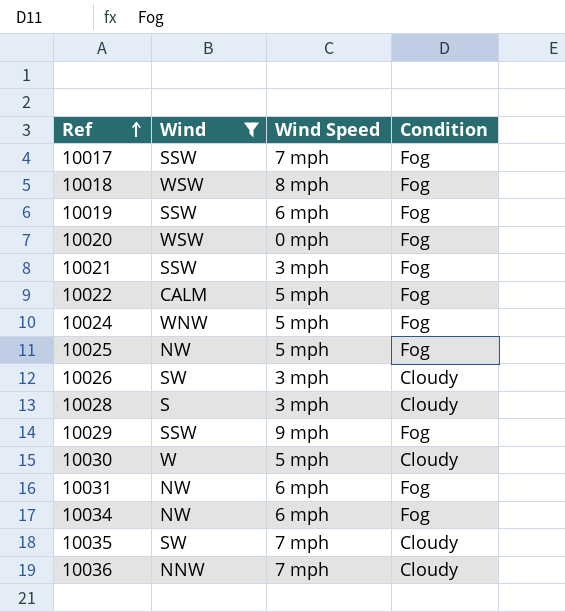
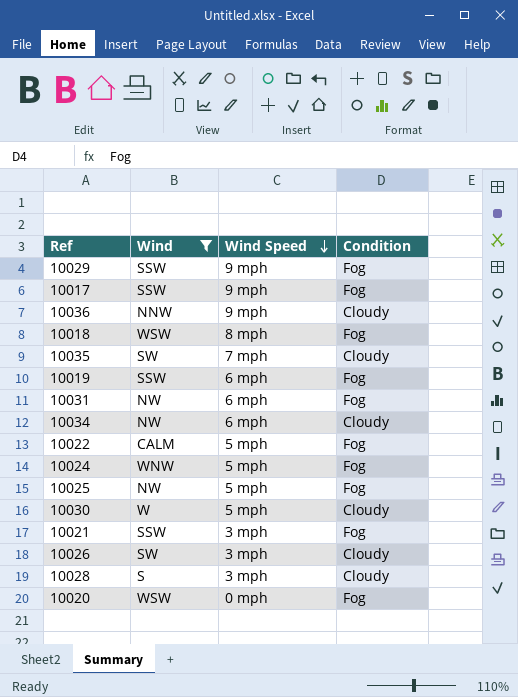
row order: Ref ascending -> Wind Speed descending
10017 | Wind Speed: 7 mph -> 9 mph
10036 | Wind Speed: 7 mph -> 9 mph
10034 | Condition: Fog -> Cloudy

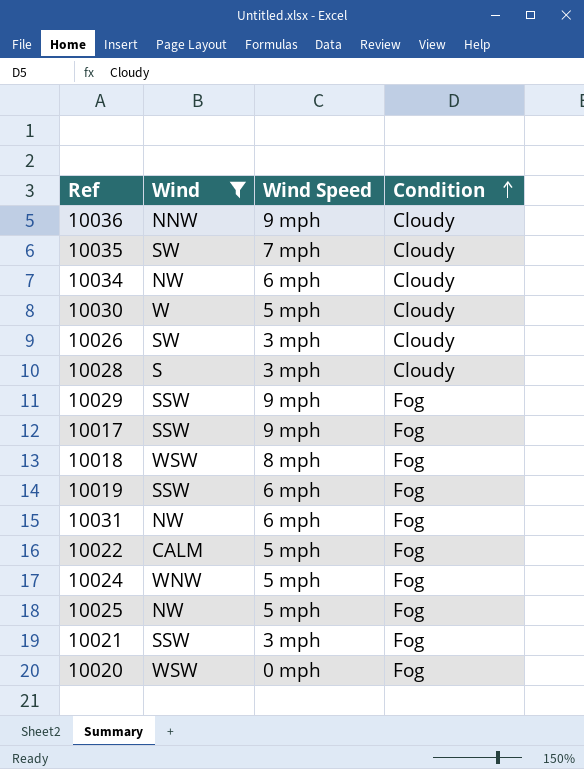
row order: Wind Speed descending -> Condition ascending

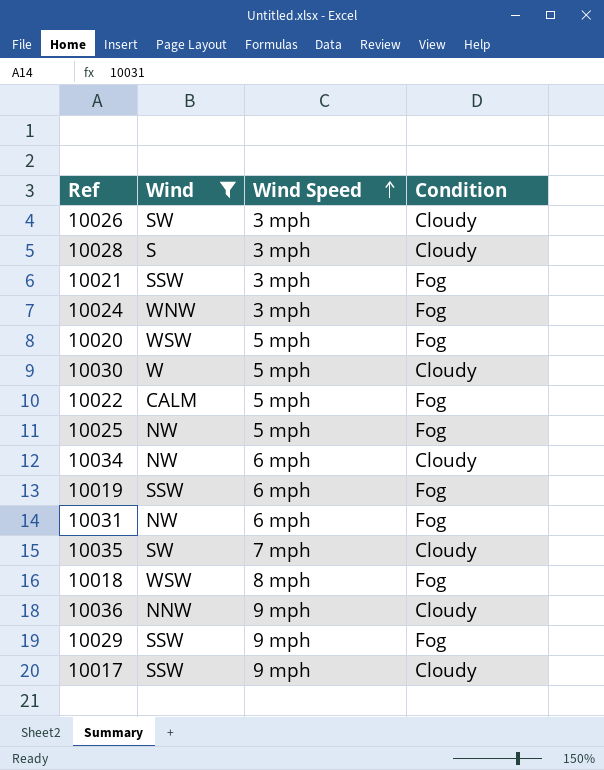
row order: Condition ascending -> Wind Speed ascending
10024 | Wind Speed: 5 mph -> 3 mph
10020 | Wind Speed: 0 mph -> 5 mph
10017 | Condition: Fog -> Cloudy

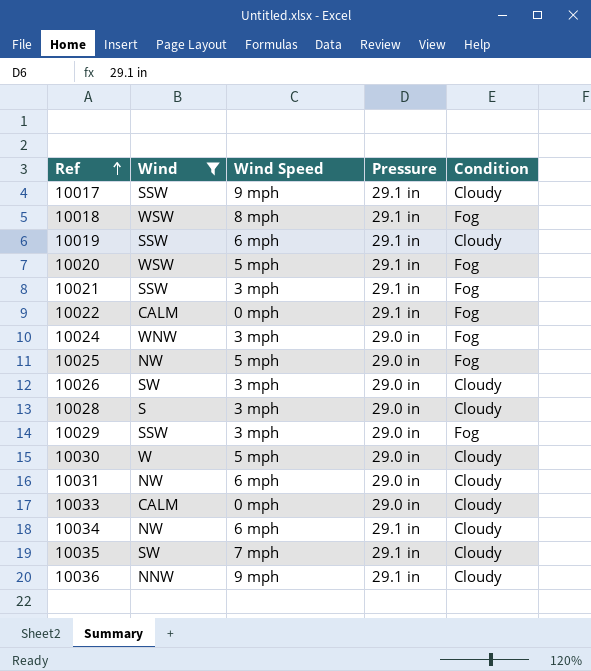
row order: Wind Speed ascending -> Ref ascending
column Pressure | position: none -> 4
10019 | Condition: Fog -> Cloudy
10022 | Wind Speed: 5 mph -> 0 mph
10029 | Wind Speed: 9 mph -> 3 mph
10031 | Condition: Fog -> Cloudy
row 10033: none -> CALM | 0 mph | 29.0 in | Cloudy

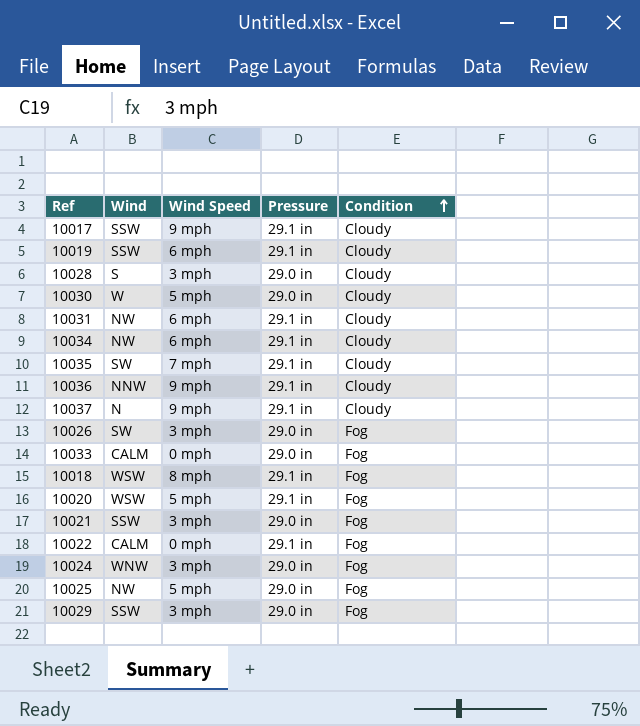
filter: Wind != N -> none
row order: Ref ascending -> Condition ascending
10031 | Pressure: 29.0 in -> 29.1 in
10026 | Condition: Cloudy -> Fog
10033 | Condition: Cloudy -> Fog
10021 | Pressure: 29.1 in -> 29.0 in

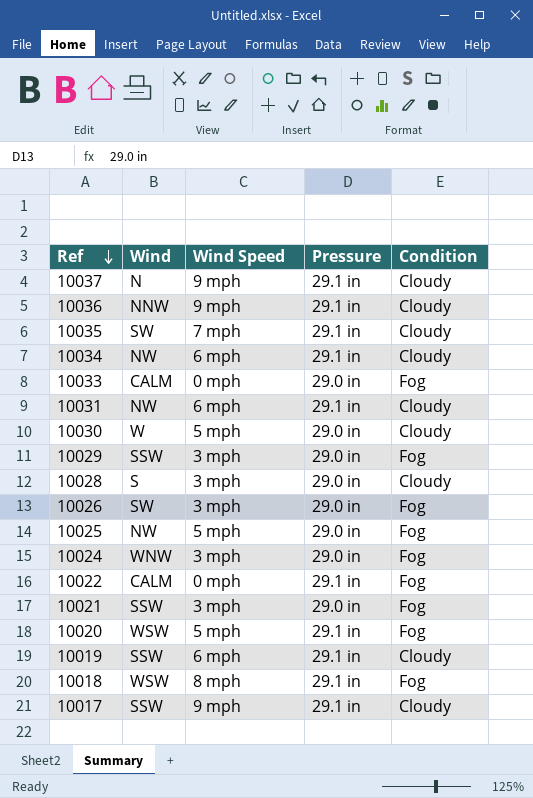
row order: Condition ascending -> Ref descending

